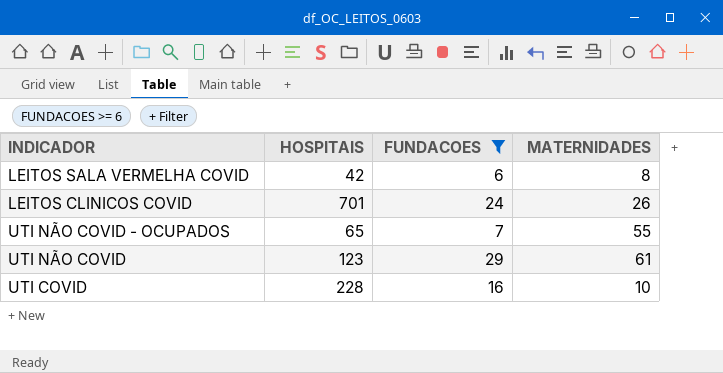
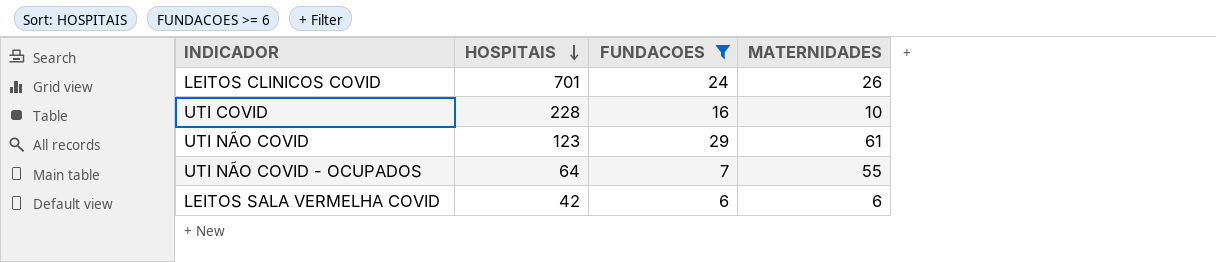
row order: none -> HOSPITAIS descending
UTI NÃO COVID - OCUPADOS | HOSPITAIS: 65 -> 64
LEITOS SALA VERMELHA COVID | MATERNIDADES: 8 -> 6

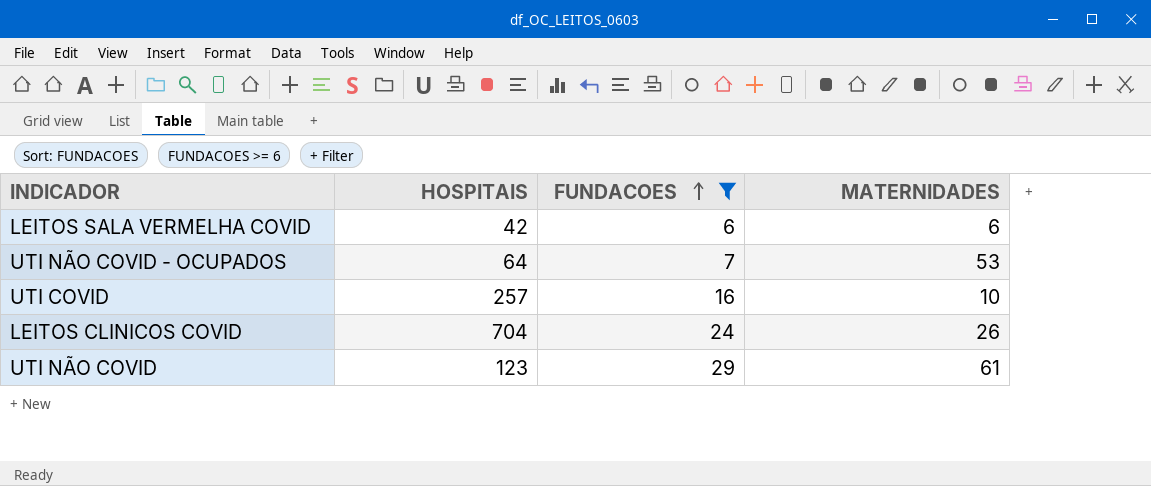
row order: HOSPITAIS descending -> FUNDACOES ascending
UTI NÃO COVID - OCUPADOS | MATERNIDADES: 55 -> 53
UTI COVID | HOSPITAIS: 228 -> 257
LEITOS CLINICOS COVID | HOSPITAIS: 701 -> 704

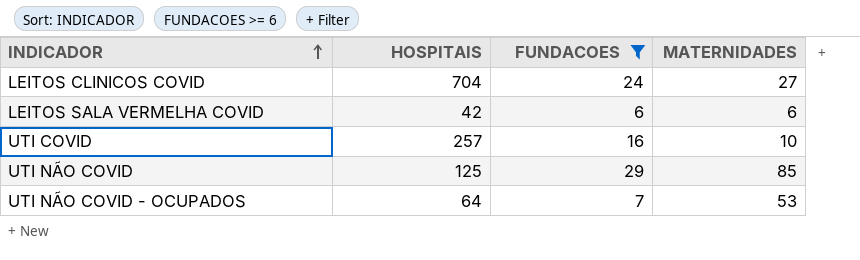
row order: FUNDACOES ascending -> INDICADOR ascending
LEITOS CLINICOS COVID | MATERNIDADES: 26 -> 27
UTI NÃO COVID | HOSPITAIS: 123 -> 125
UTI NÃO COVID | MATERNIDADES: 61 -> 85

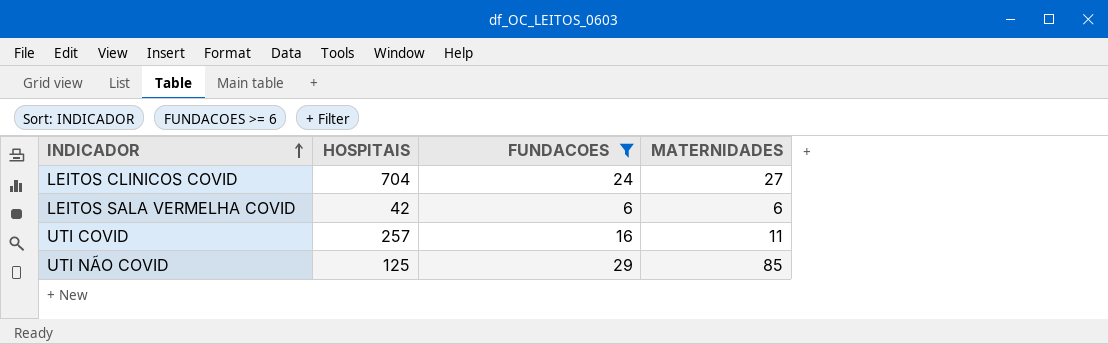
row UTI NÃO COVID - OCUPADOS: 64 | 7 | 53 -> none
UTI COVID | MATERNIDADES: 10 -> 11

